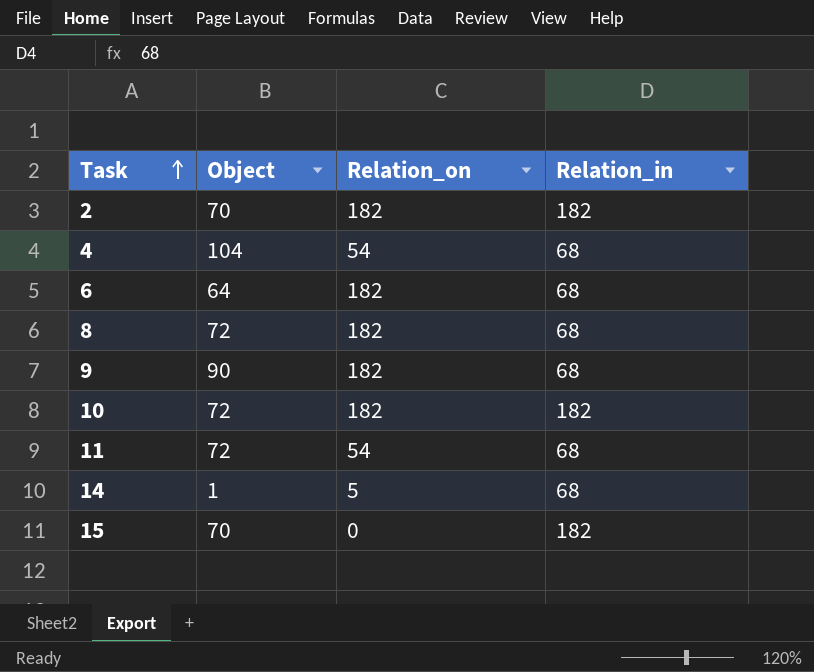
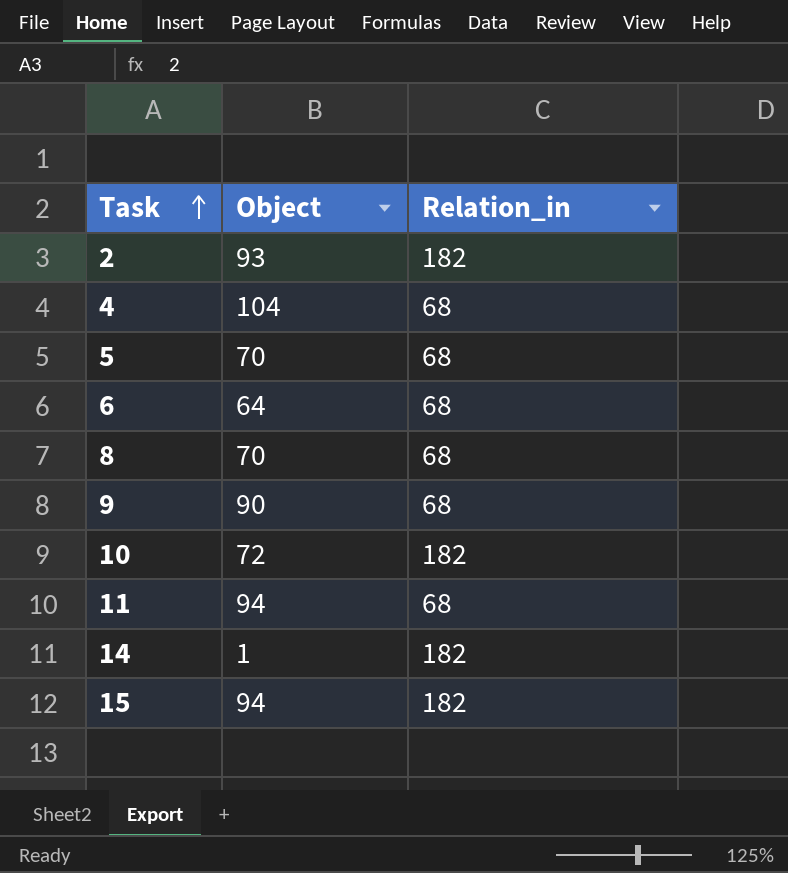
column Relation_on | position: 3 -> none
2 | Object: 70 -> 93
row 5: none -> 70 | 68
8 | Object: 72 -> 70
11 | Object: 72 -> 94
14 | Relation_in: 68 -> 182
15 | Object: 70 -> 94

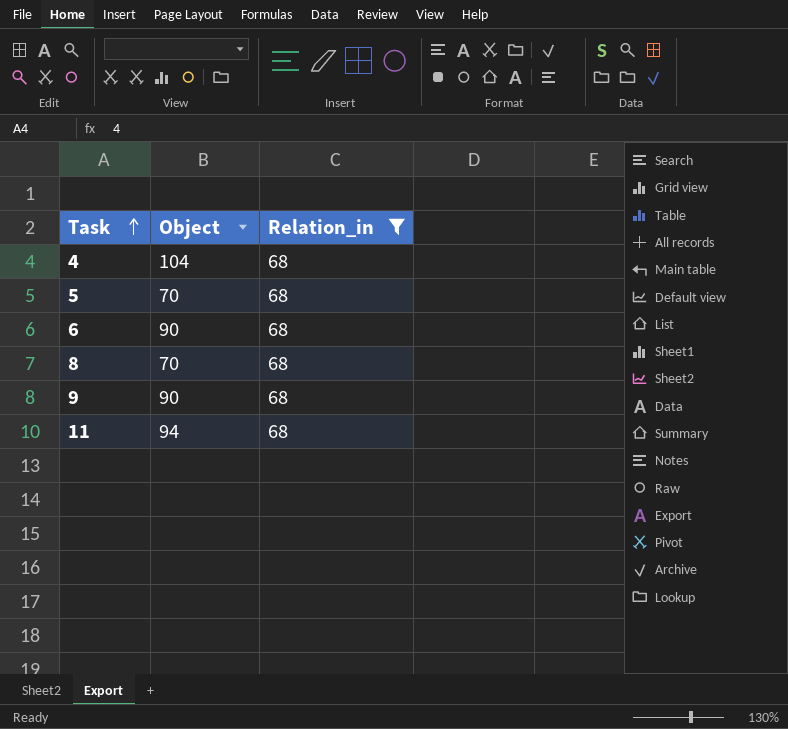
filter: none -> Relation_in = 68
6 | Object: 64 -> 90

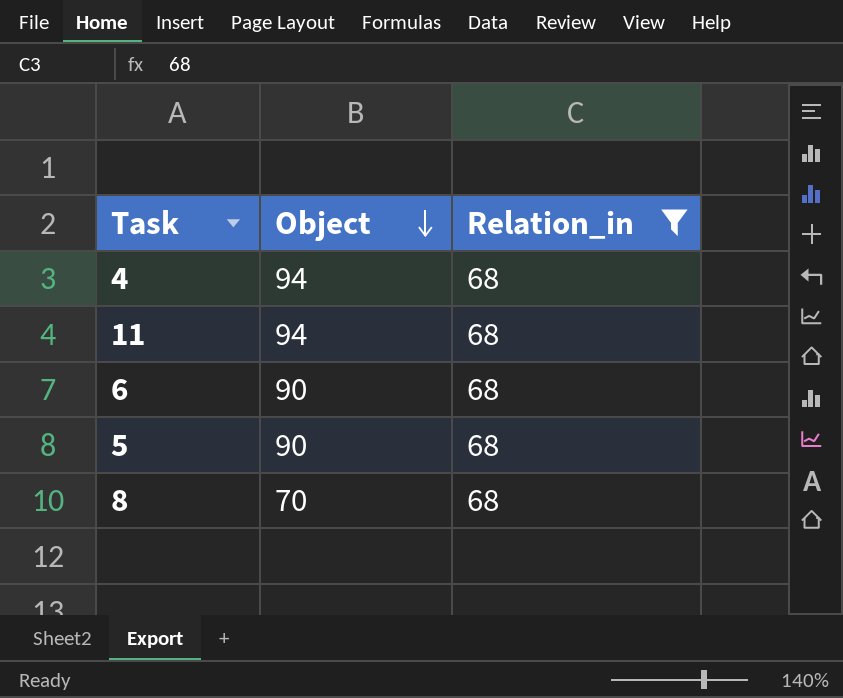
row order: Task ascending -> Object descending
row 9: 90 | 68 -> none
4 | Object: 104 -> 94
5 | Object: 70 -> 90

